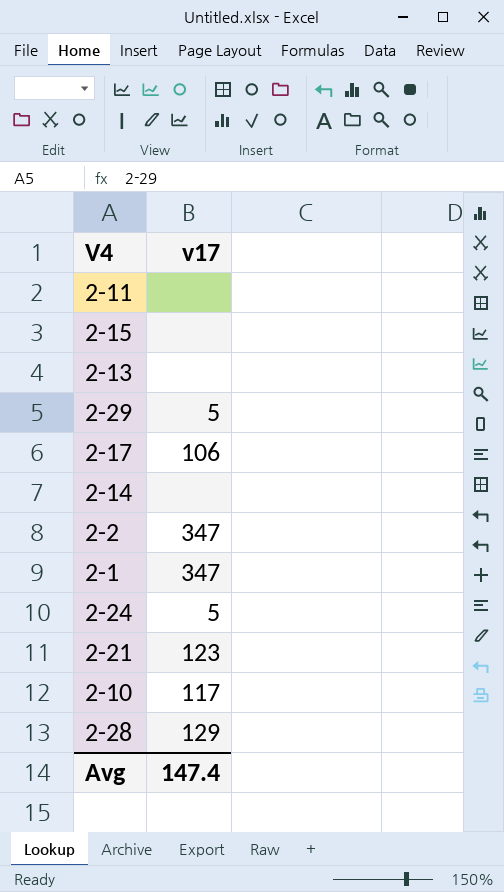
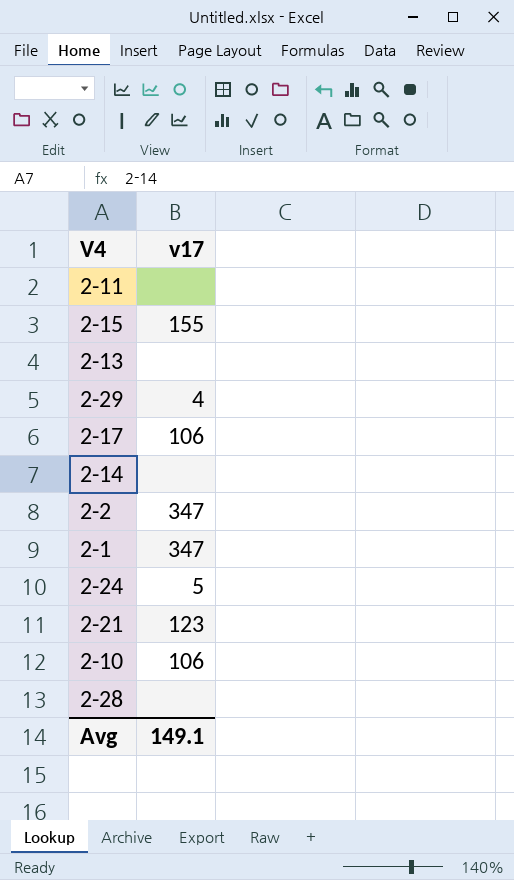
2-15 | v17: none -> 155
2-29 | v17: 5 -> 4
2-10 | v17: 117 -> 106
2-28 | v17: 129 -> none
Avg | v17: 147.4 -> 149.1

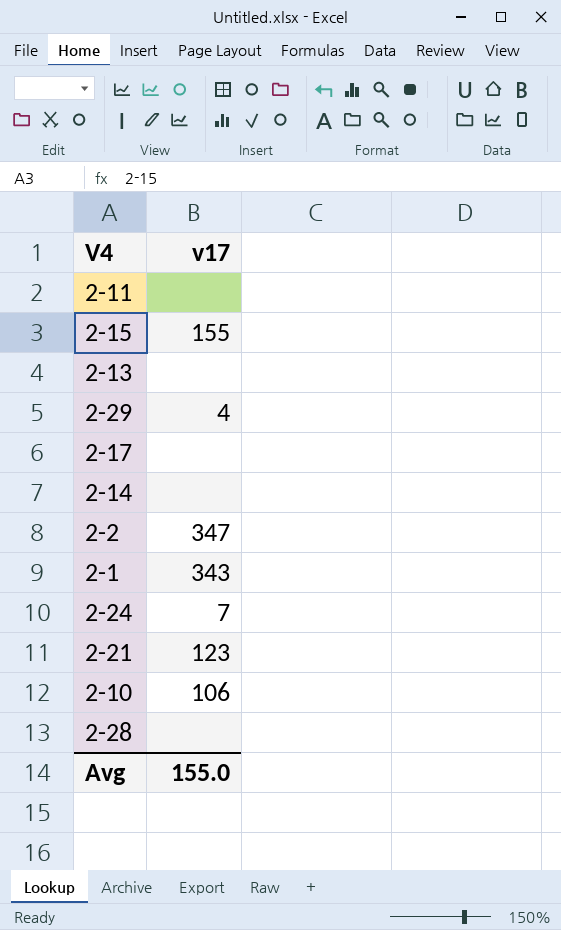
2-17 | v17: 106 -> none
2-1 | v17: 347 -> 343
2-24 | v17: 5 -> 7
Avg | v17: 149.1 -> 155.0

